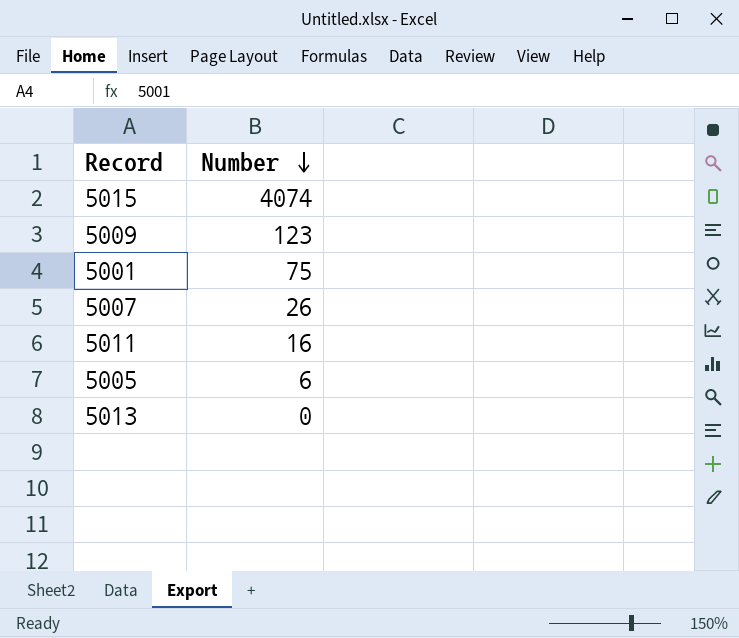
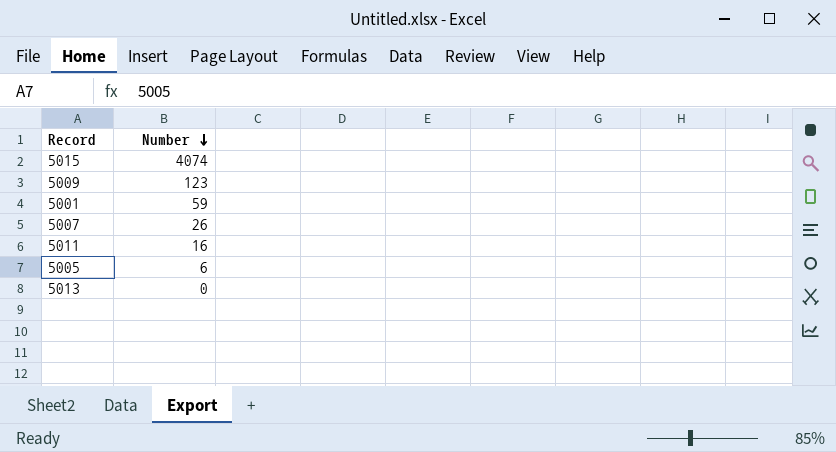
5001 | Number: 75 -> 59

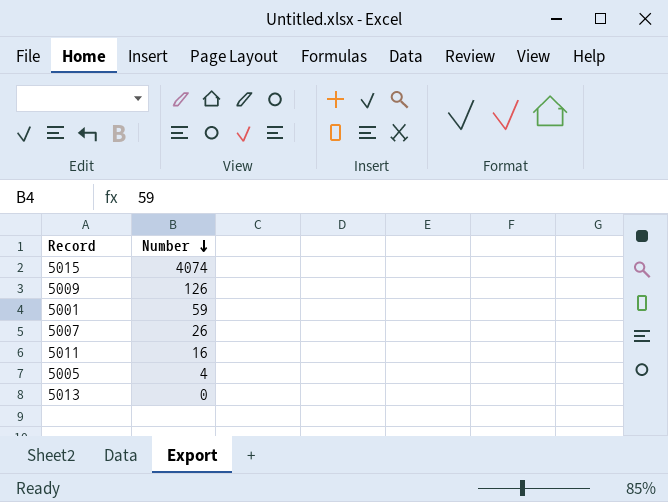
5009 | Number: 123 -> 126
5005 | Number: 6 -> 4

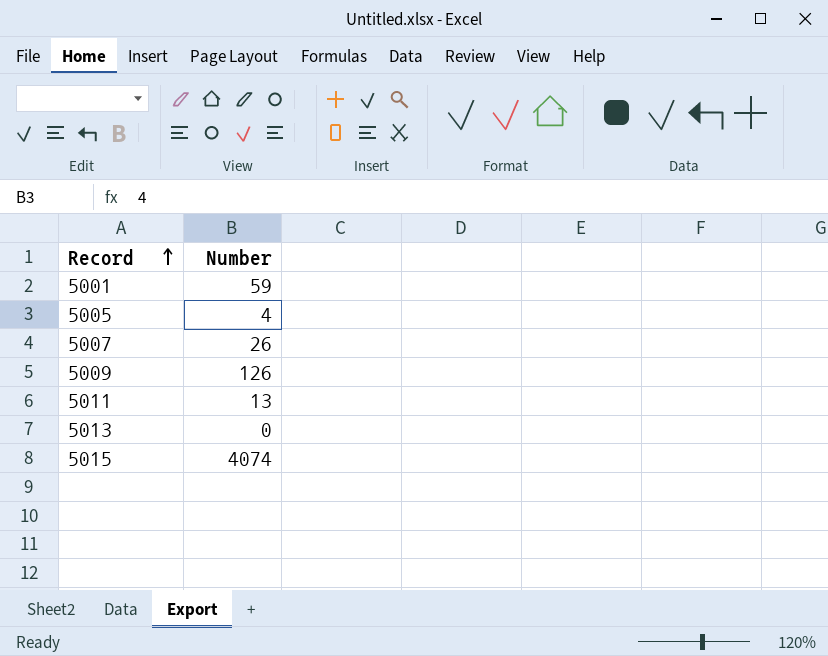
row order: Number descending -> Record ascending
5011 | Number: 16 -> 13

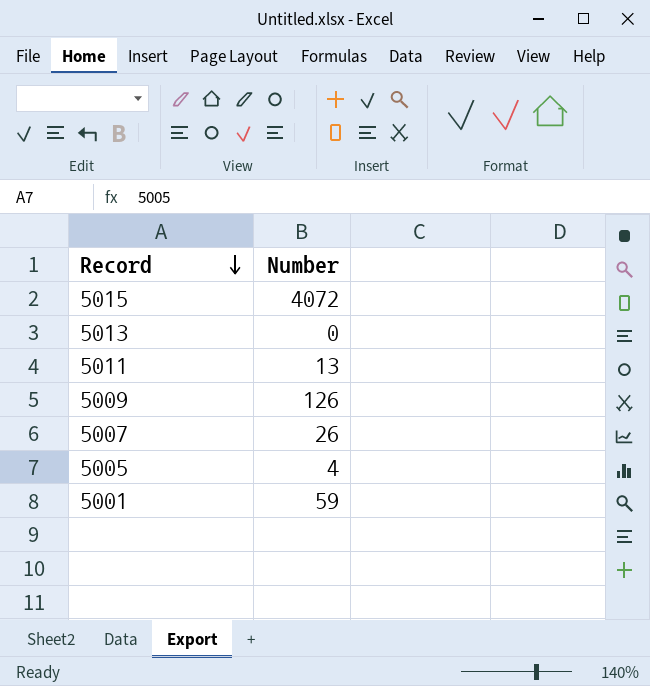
row order: Record ascending -> Record descending
5015 | Number: 4074 -> 4072

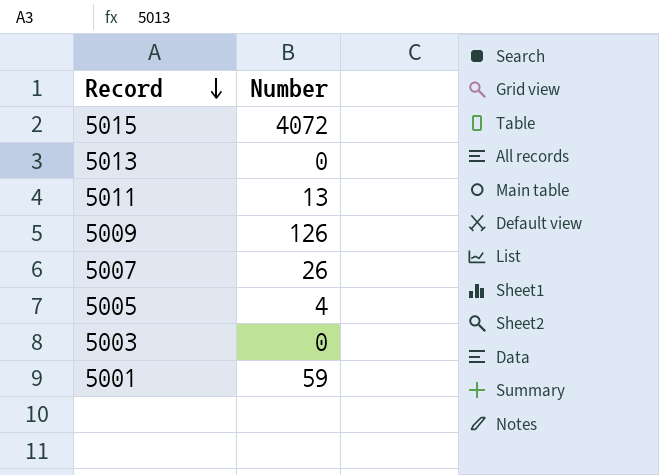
row 5003: none -> 0

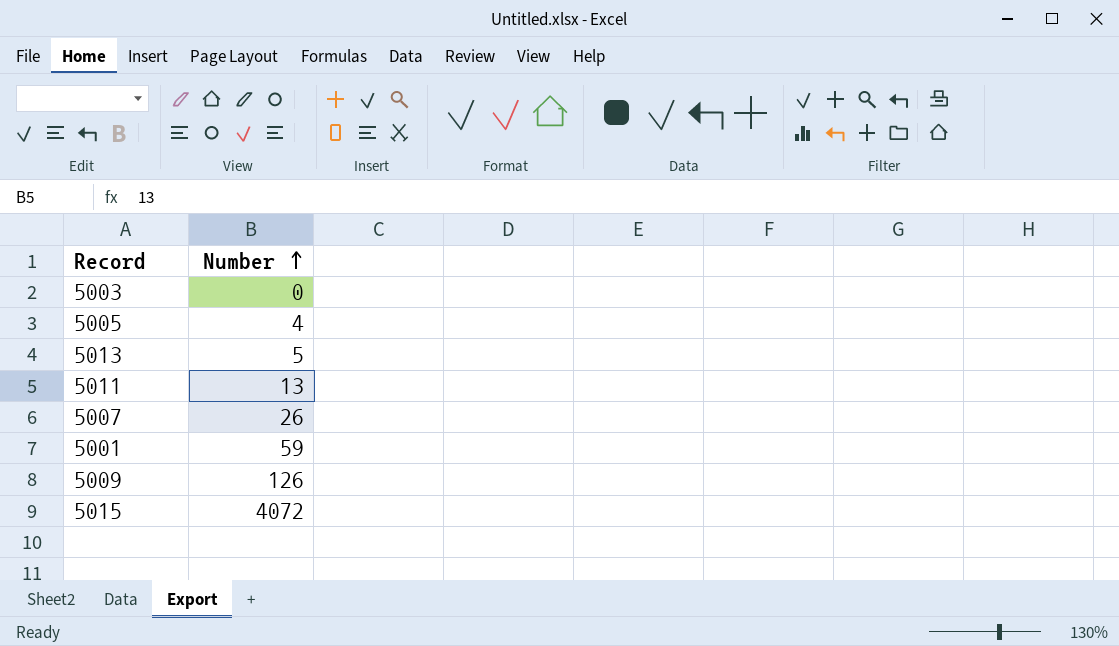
row order: Record descending -> Number ascending
5013 | Number: 0 -> 5

